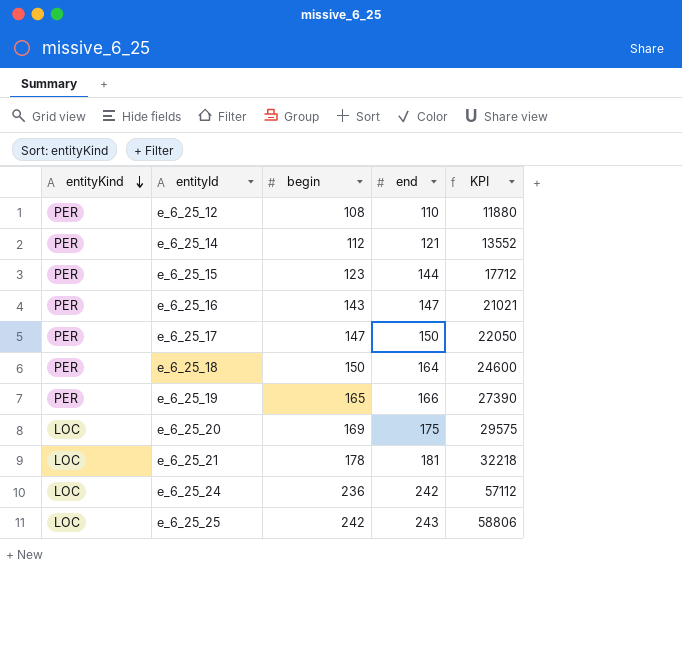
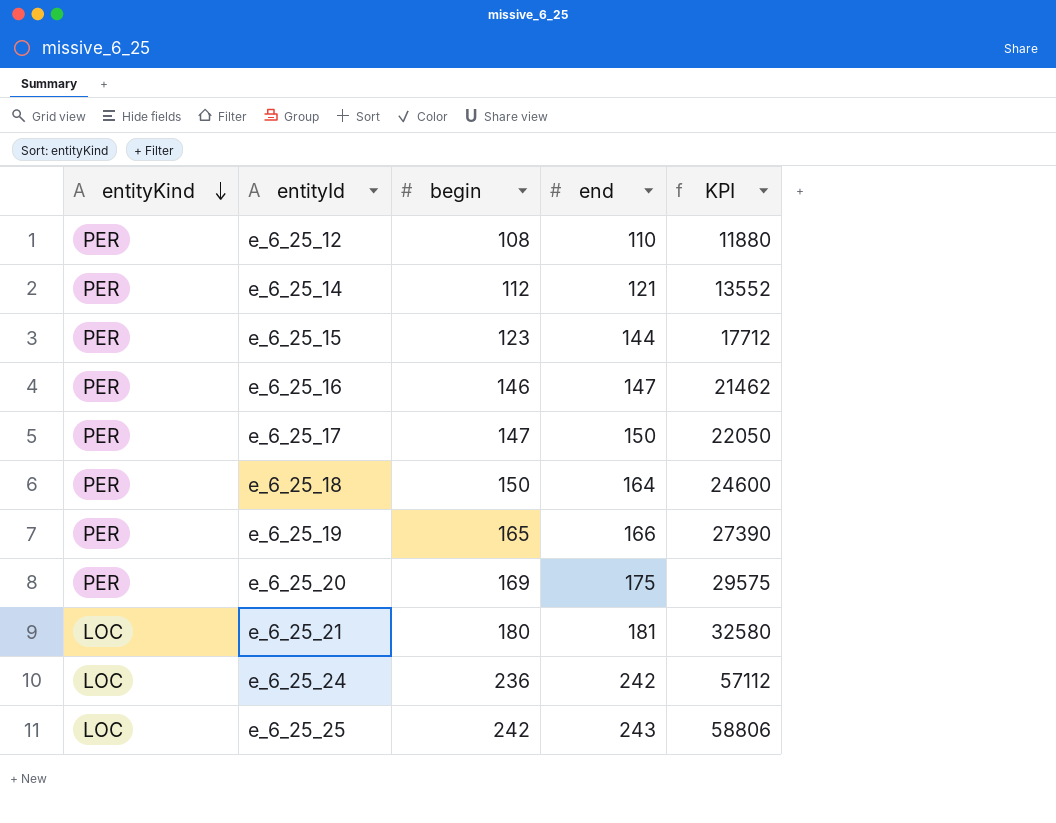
e_6_25_16 | begin: 143 -> 146
e_6_25_16 | KPI: 21021 -> 21462
e_6_25_20 | entityKind: LOC -> PER
e_6_25_21 | begin: 178 -> 180
e_6_25_21 | KPI: 32218 -> 32580

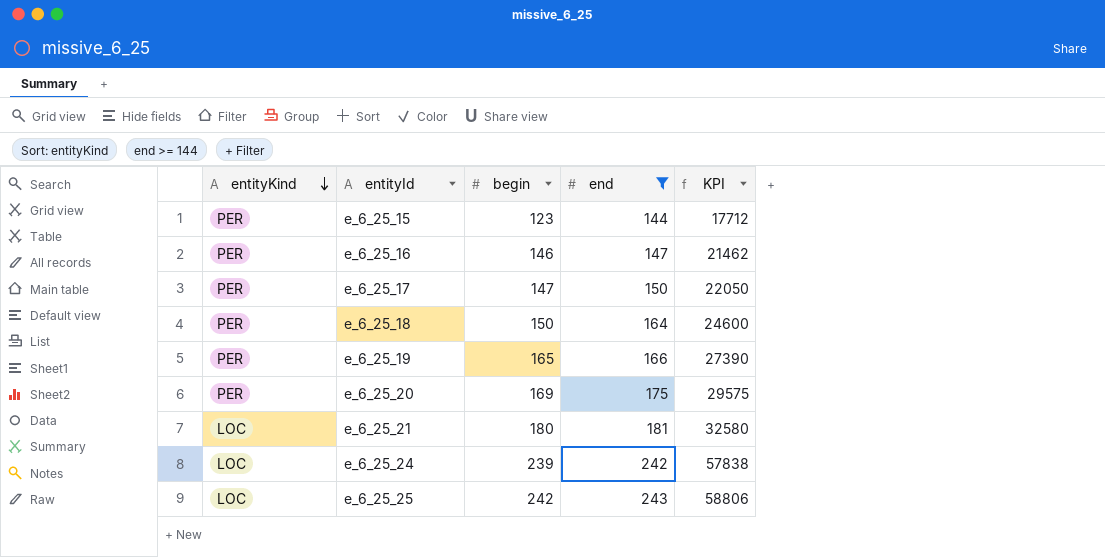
filter: none -> end >= 144
e_6_25_24 | begin: 236 -> 239
e_6_25_24 | KPI: 57112 -> 57838

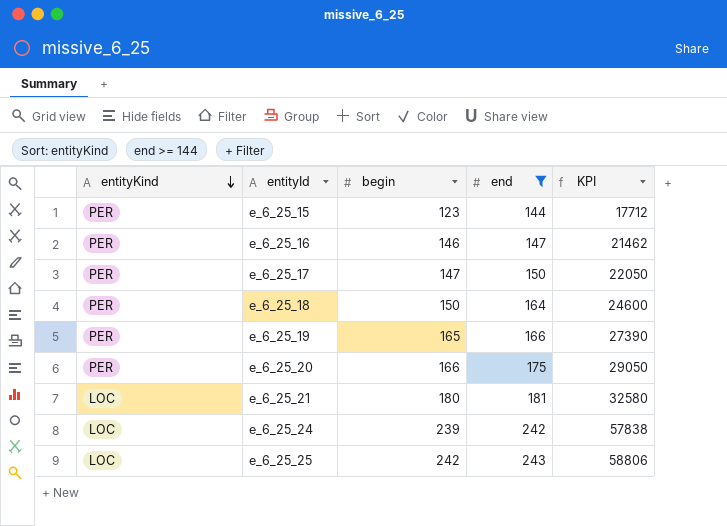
e_6_25_20 | begin: 169 -> 166
e_6_25_20 | KPI: 29575 -> 29050

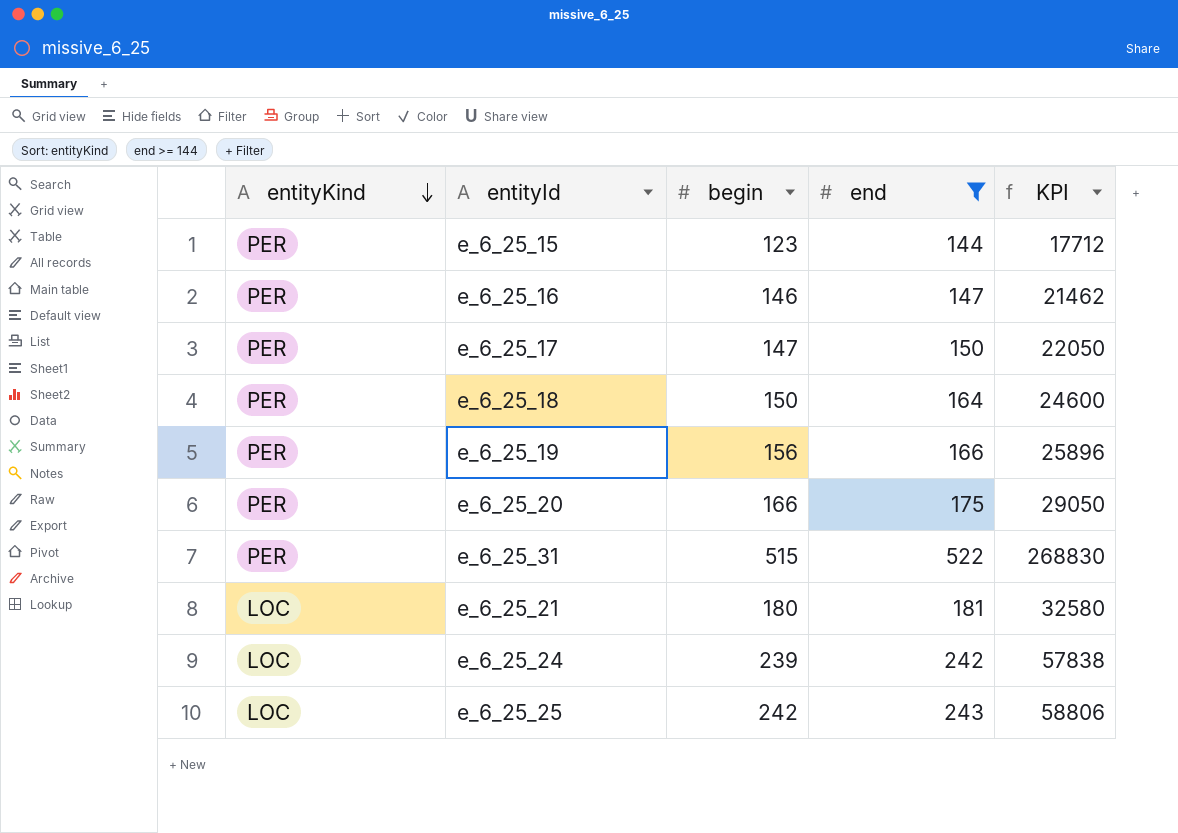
e_6_25_19 | begin: 165 -> 156
e_6_25_19 | KPI: 27390 -> 25896
row e_6_25_31: none -> PER | 515 | 522 | 268830

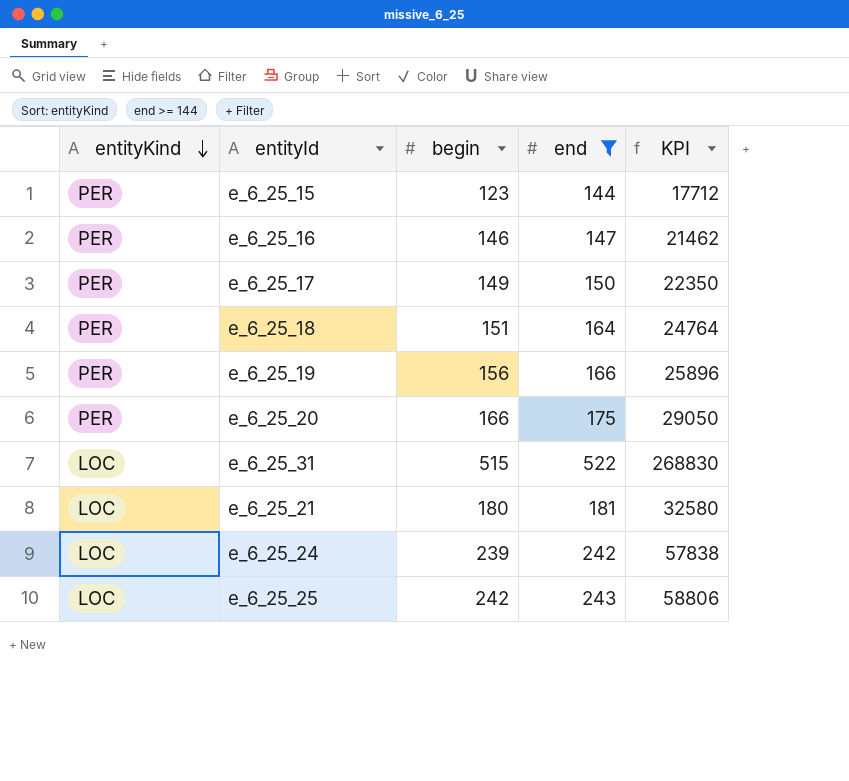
e_6_25_17 | begin: 147 -> 149
e_6_25_17 | KPI: 22050 -> 22350
e_6_25_18 | begin: 150 -> 151
e_6_25_18 | KPI: 24600 -> 24764
e_6_25_31 | entityKind: PER -> LOC

